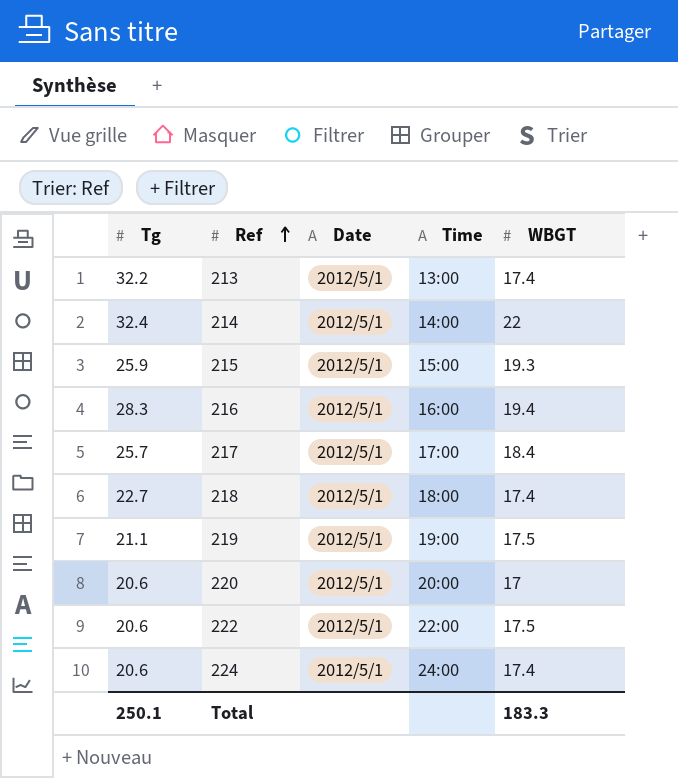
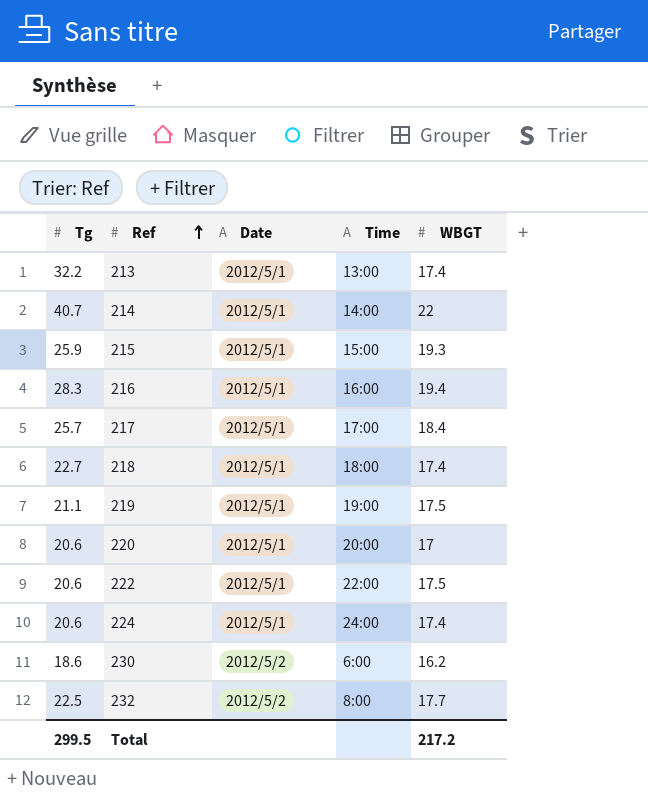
214 | Tg: 32.4 -> 40.7
row 230: none -> 18.6 | 2012/5/2 | 6:00 | 16.2
row 232: none -> 22.5 | 2012/5/2 | 8:00 | 17.7
Total | Tg: 250.1 -> 299.5
Total | WBGT: 183.3 -> 217.2

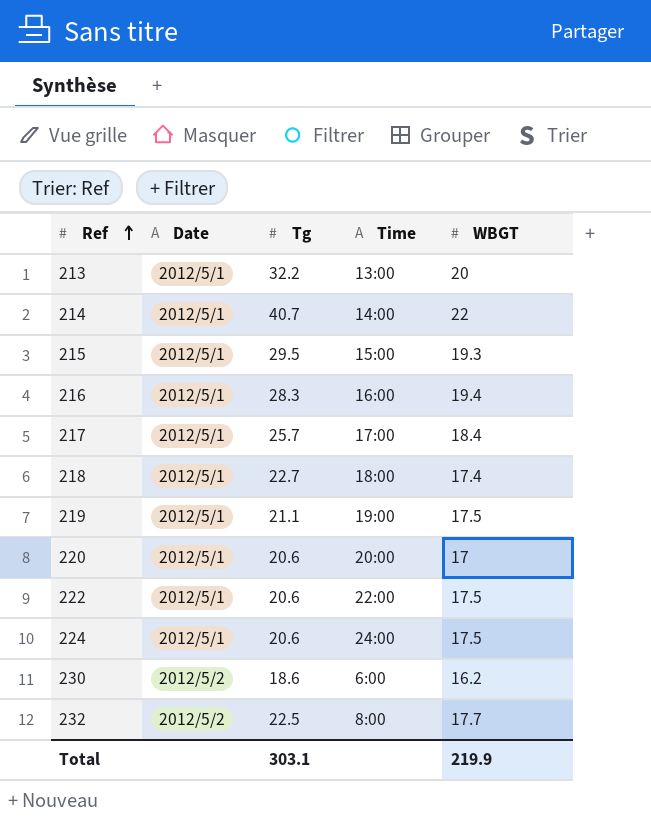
column Tg | position: 1 -> 3
213 | WBGT: 17.4 -> 20
215 | Tg: 25.9 -> 29.5
224 | WBGT: 17.4 -> 17.5
Total | Tg: 299.5 -> 303.1
Total | WBGT: 217.2 -> 219.9

